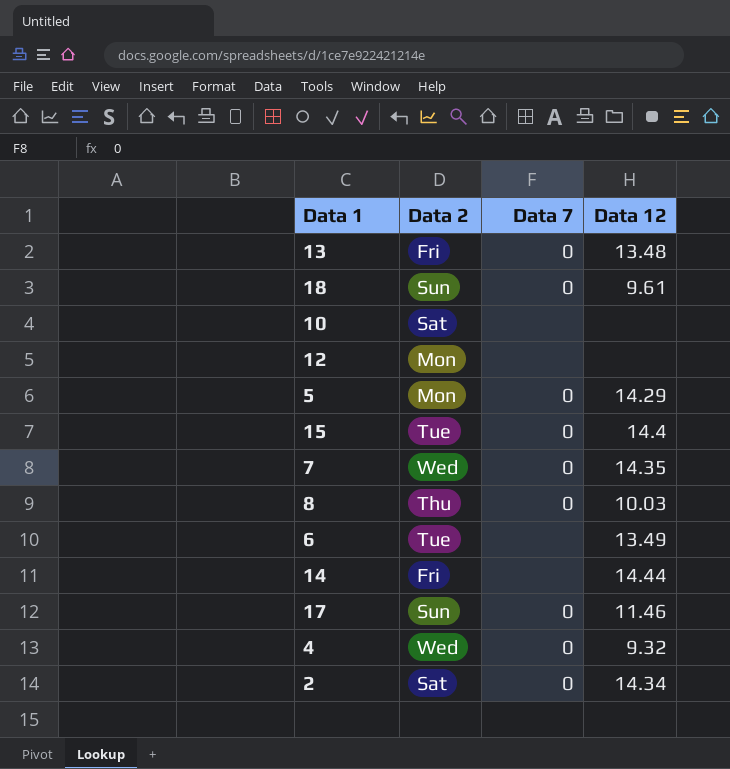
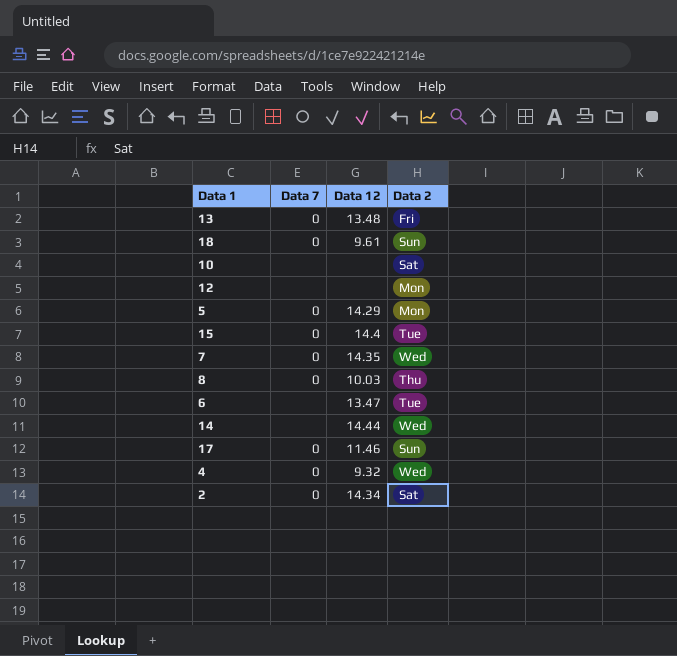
column Data 2 | position: 2 -> 4
6 | Data 12: 13.49 -> 13.47
14 | Data 2: Fri -> Wed

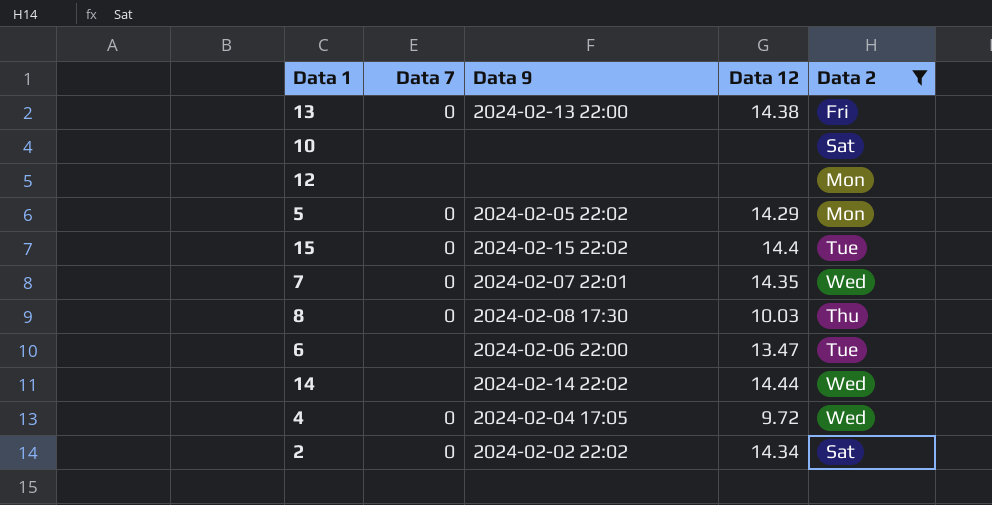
filter: none -> Data 2 != Sun
column Data 9 | position: none -> 3
13 | Data 12: 13.48 -> 14.38
4 | Data 12: 9.32 -> 9.72

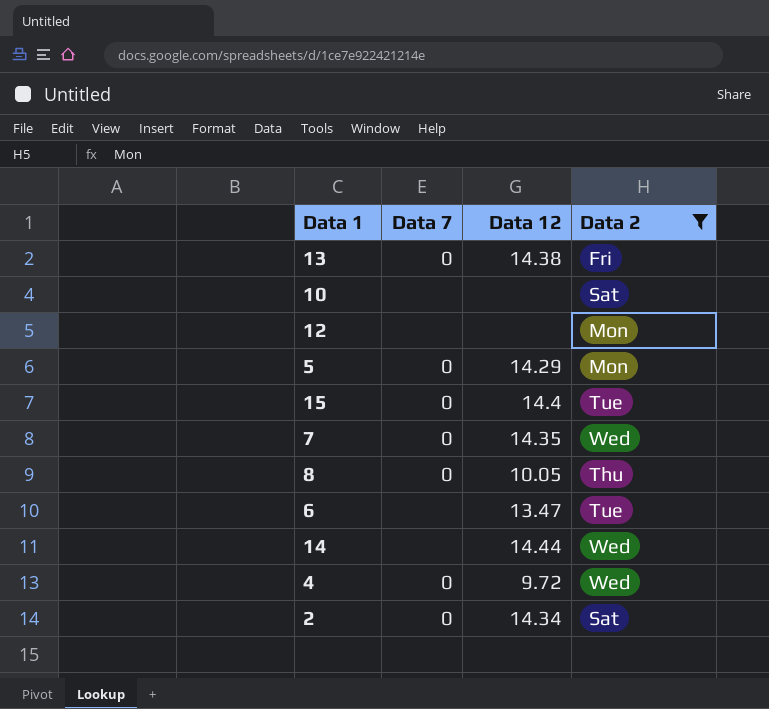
column Data 9 | position: 3 -> none
8 | Data 12: 10.03 -> 10.05

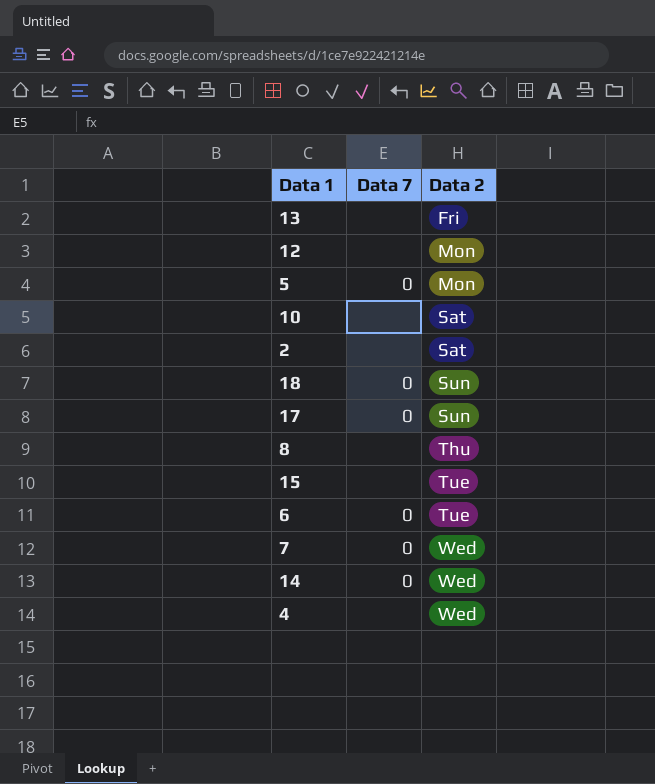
filter: Data 2 != Sun -> none
row order: none -> Data 2 ascending
column Data 12 | position: 3 -> none
13 | Data 7: 0 -> none
2 | Data 7: 0 -> none
8 | Data 7: 0 -> none
15 | Data 7: 0 -> none
6 | Data 7: none -> 0
14 | Data 7: none -> 0
4 | Data 7: 0 -> none

